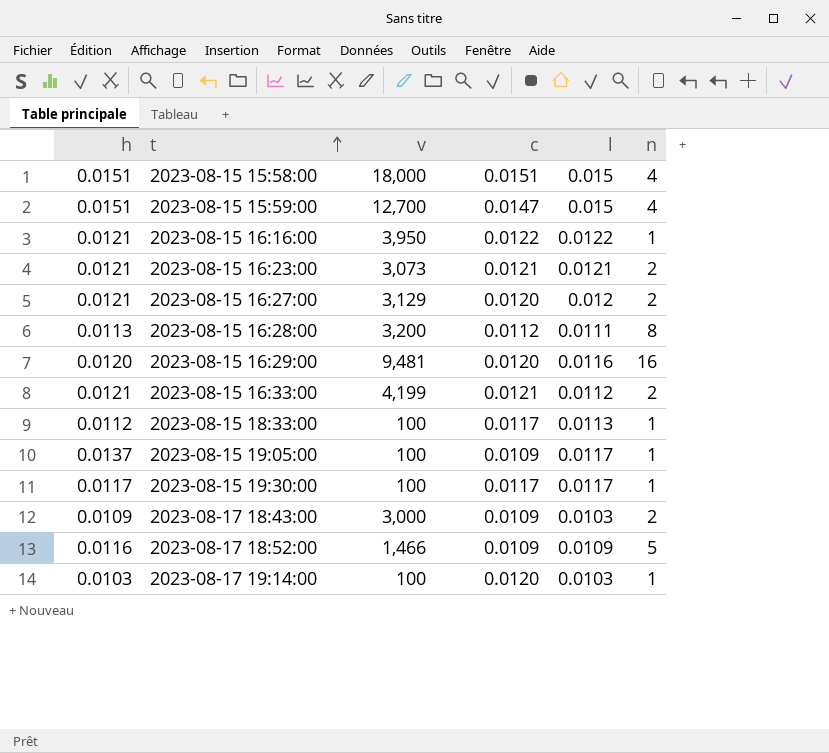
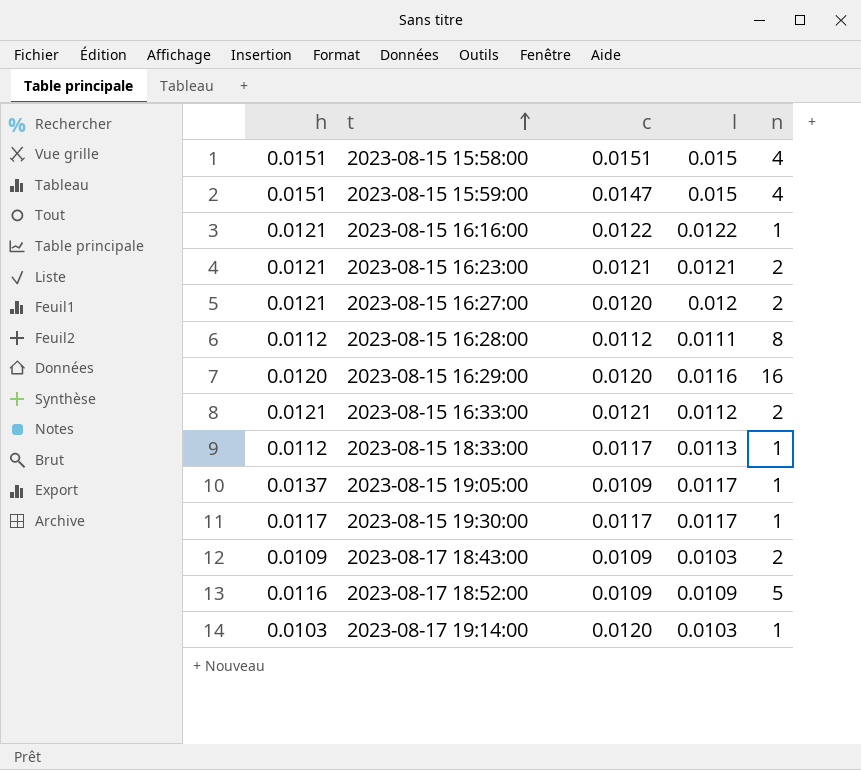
column v | position: 3 -> none
2023-08-15 16:28:00 | h: 0.0113 -> 0.0112

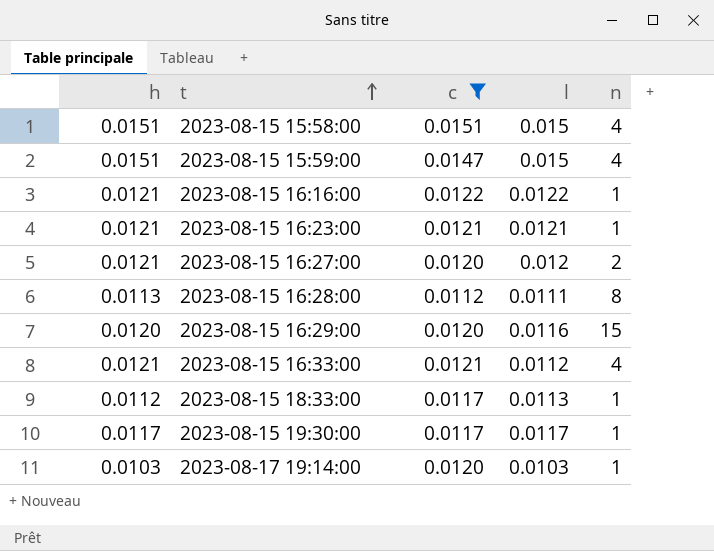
filter: none -> c != 0.0109
2023-08-15 16:23:00 | n: 2 -> 1
2023-08-15 16:28:00 | h: 0.0112 -> 0.0113
2023-08-15 16:29:00 | n: 16 -> 15
2023-08-15 16:33:00 | n: 2 -> 4

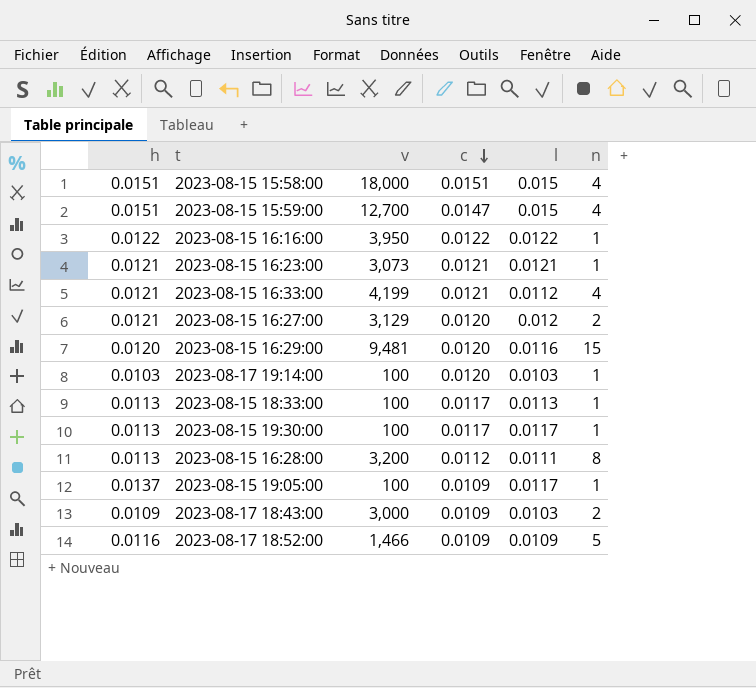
filter: c != 0.0109 -> none
row order: t ascending -> c descending
column v | position: none -> 3
2023-08-15 16:16:00 | h: 0.0121 -> 0.0122
2023-08-15 18:33:00 | h: 0.0112 -> 0.0113
2023-08-15 19:30:00 | h: 0.0117 -> 0.0113

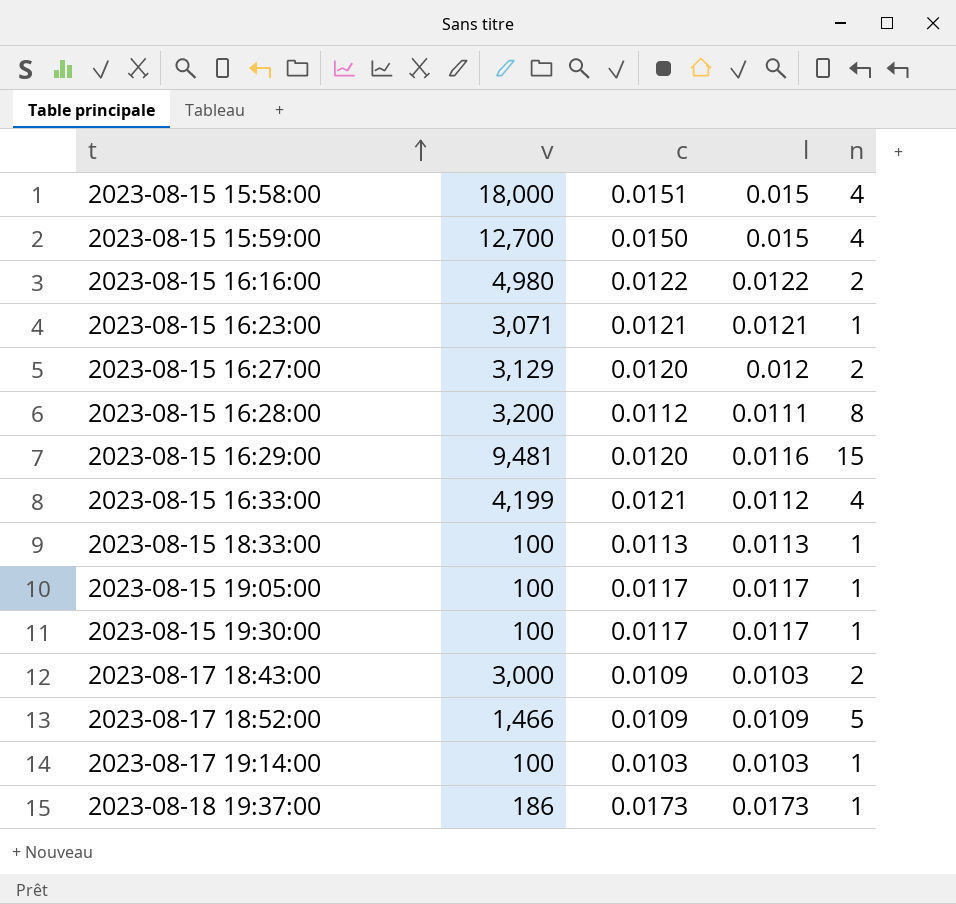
row order: c descending -> t ascending
column h | position: 1 -> none
2023-08-15 15:59:00 | c: 0.0147 -> 0.0150
2023-08-15 16:16:00 | v: 3,950 -> 4,980
2023-08-15 16:16:00 | n: 1 -> 2
2023-08-15 16:23:00 | v: 3,073 -> 3,071
2023-08-15 18:33:00 | c: 0.0117 -> 0.0113
2023-08-15 19:05:00 | c: 0.0109 -> 0.0117
2023-08-17 19:14:00 | c: 0.0120 -> 0.0103
row 2023-08-18 19:37:00: none -> 186 | 0.0173 | 0.0173 | 1

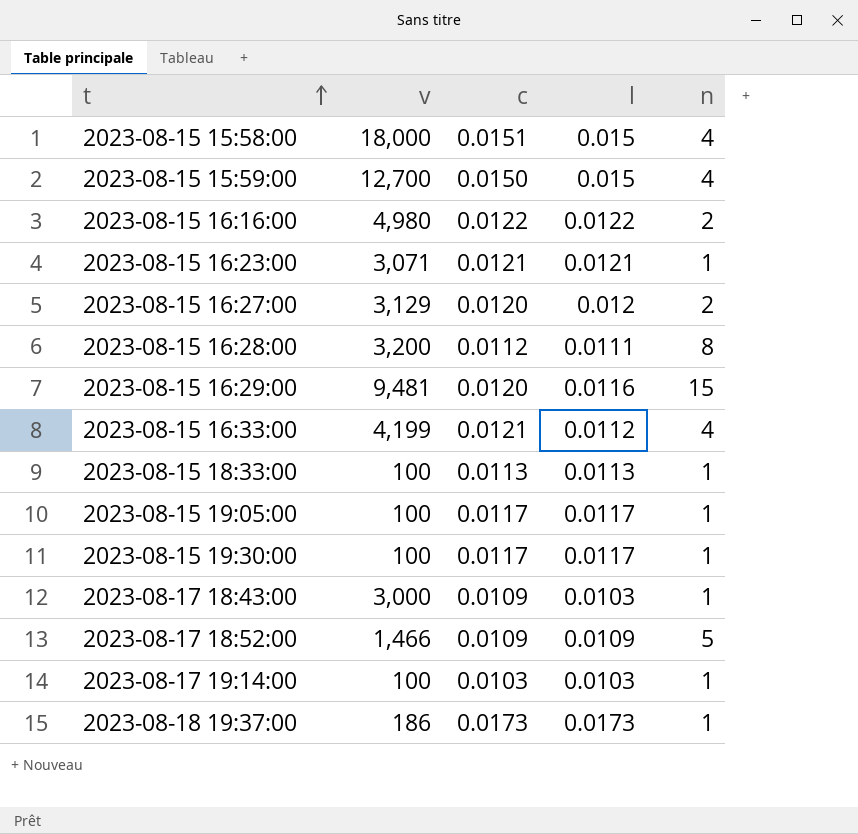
2023-08-17 18:43:00 | n: 2 -> 1

